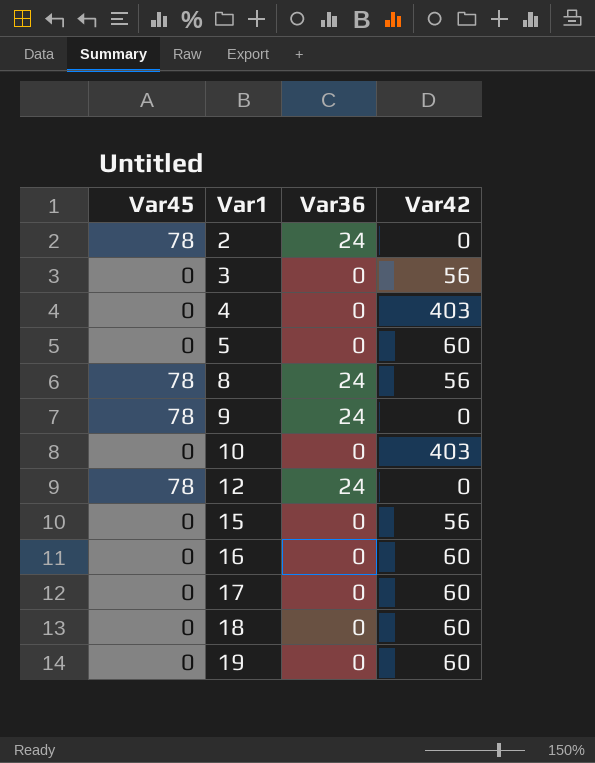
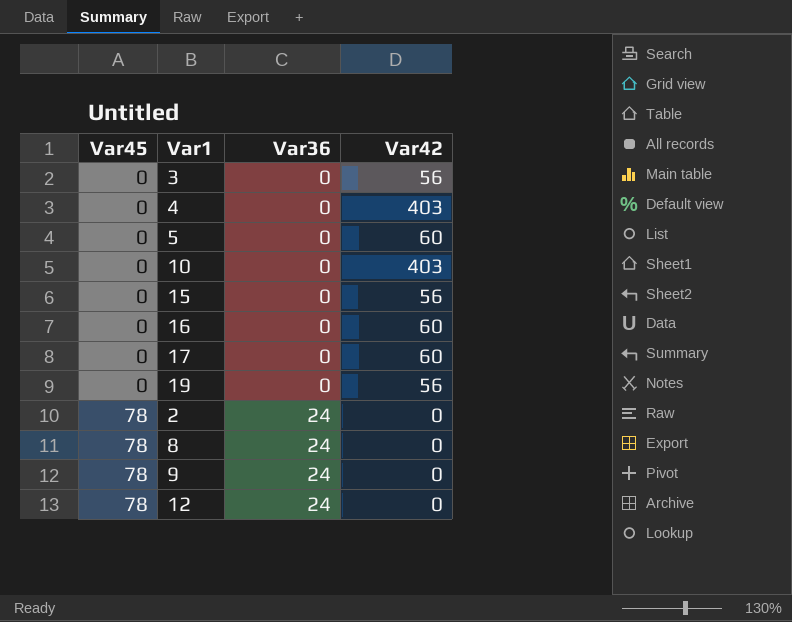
row order: Var1 ascending -> Var45 ascending
row 18: 0 | 0 | 60 -> none
19 | Var42: 60 -> 56
8 | Var42: 56 -> 0

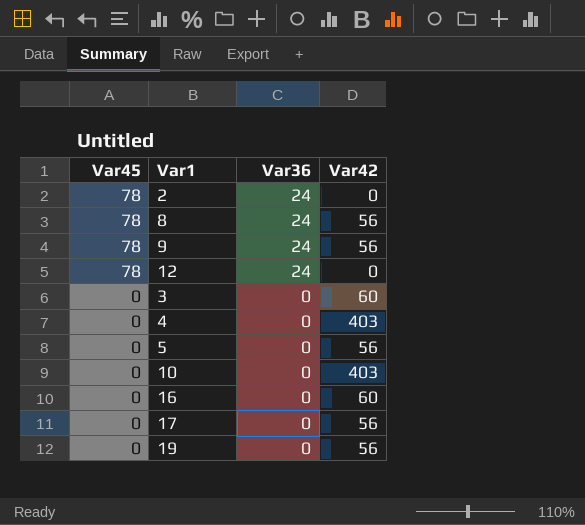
row order: Var45 ascending -> Var45 descending
row 15: 0 | 0 | 56 -> none
8 | Var42: 0 -> 56
9 | Var42: 0 -> 56
3 | Var42: 56 -> 60
5 | Var42: 60 -> 56
17 | Var42: 60 -> 56

